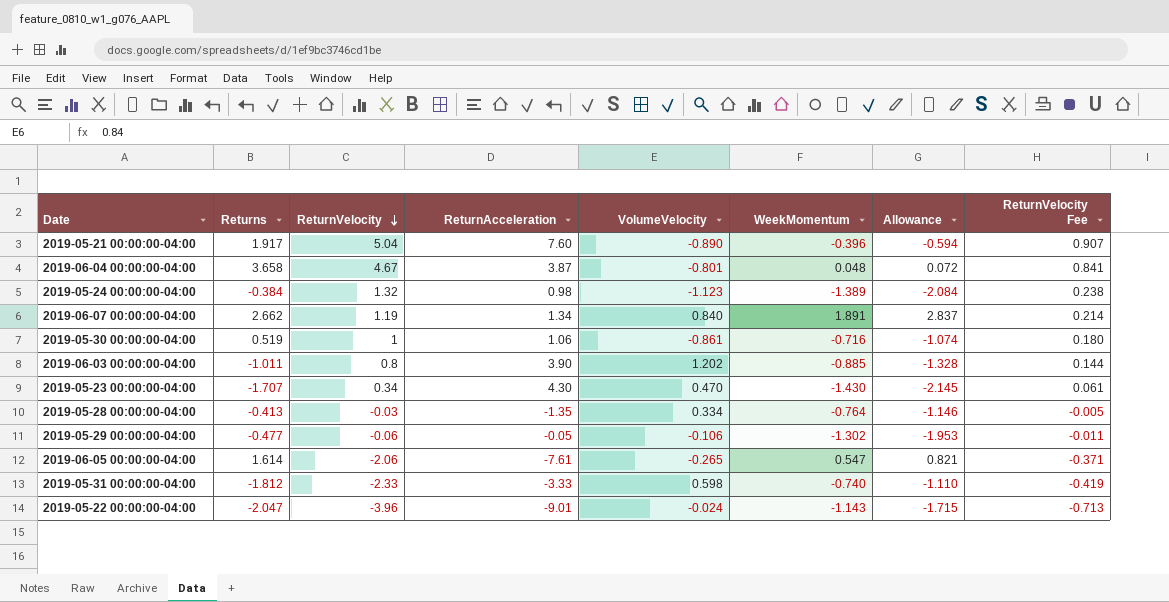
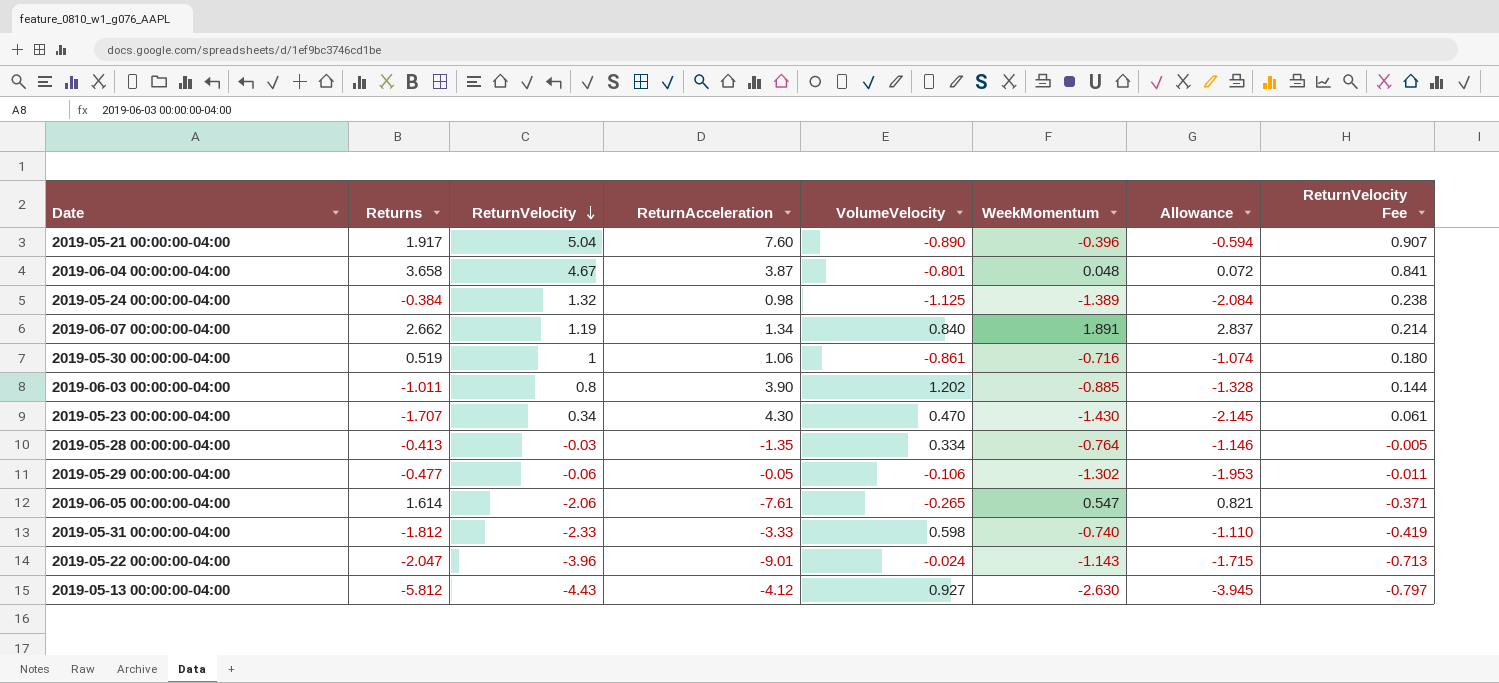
2019-05-24 00:00:00-04:00 | VolumeVelocity: -1.123 -> -1.125
row 2019-05-13 00:00:00-04:00: none -> -5.812 | -4.43 | -4.12 | 0.927 | -2.630 | -3.945 | -0.797

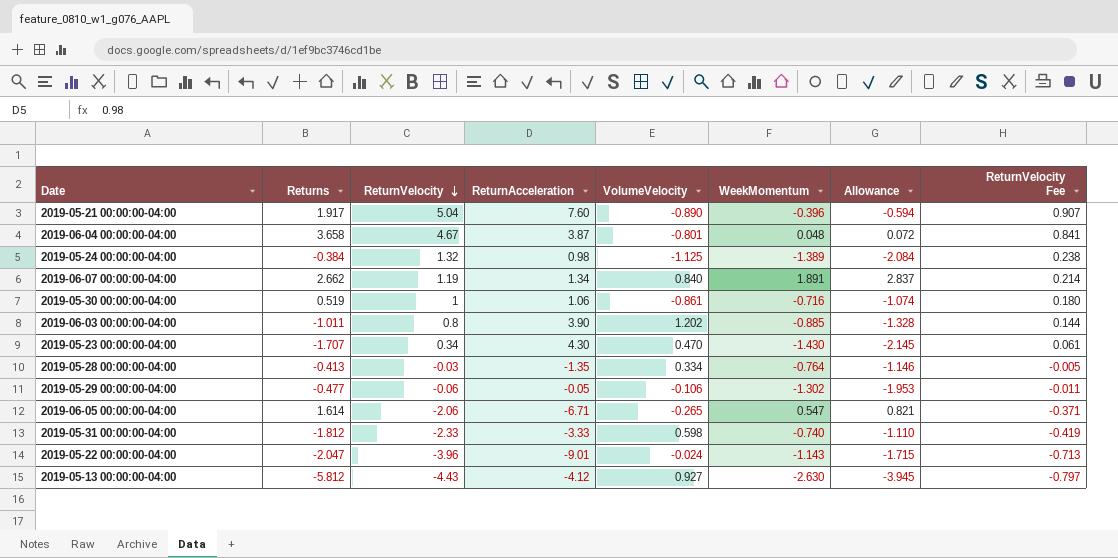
2019-06-05 00:00:00-04:00 | ReturnAcceleration: -7.61 -> -6.71

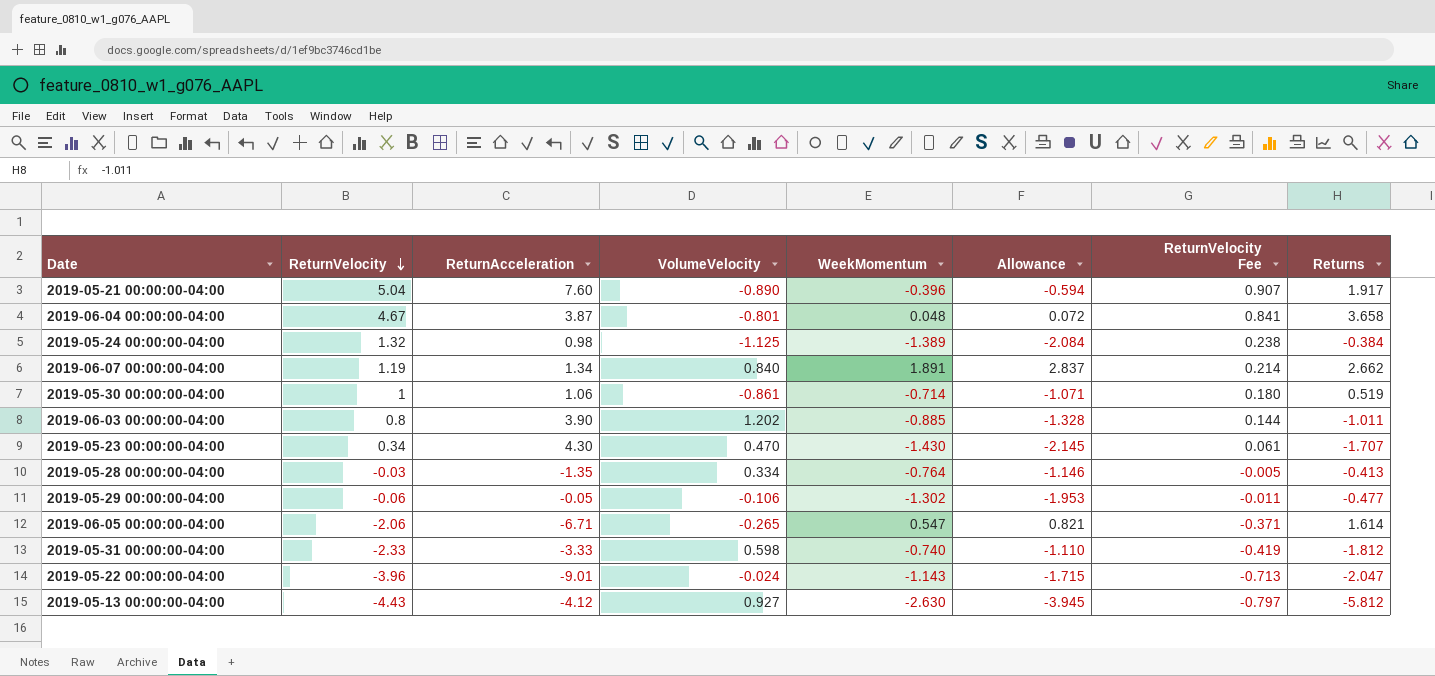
column Returns | position: 2 -> 8
2019-05-30 00:00:00-04:00 | WeekMomentum: -0.716 -> -0.714
2019-05-30 00:00:00-04:00 | Allowance: -1.074 -> -1.071

